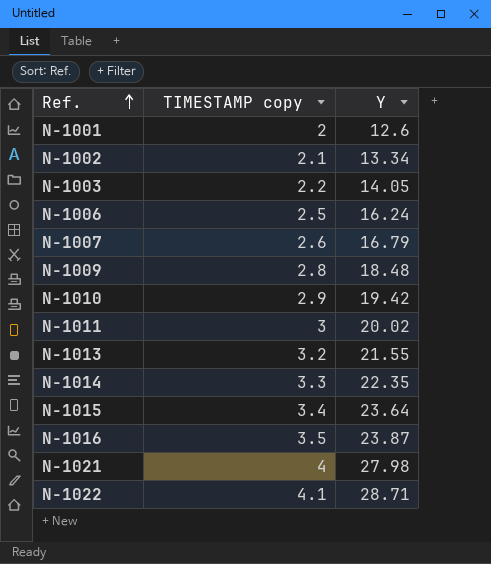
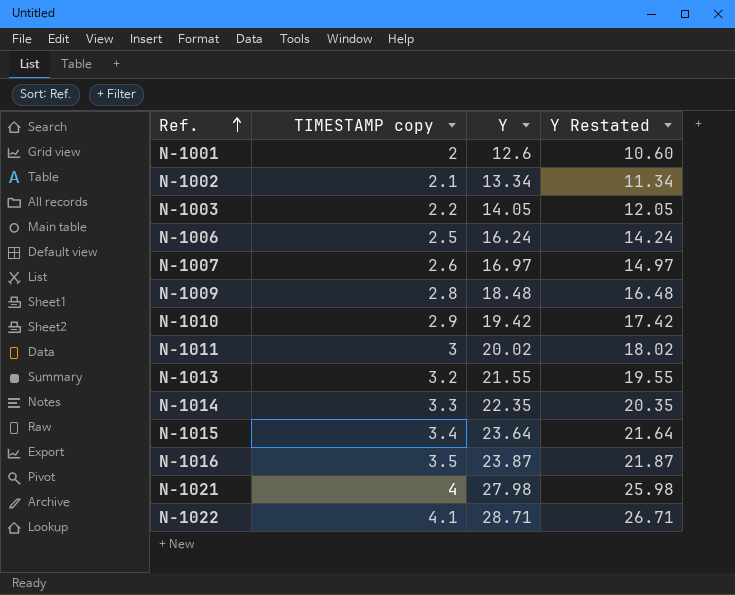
column Y Restated | formula: none -> [Y] - 2
N-1007 | Y: 16.79 -> 16.97

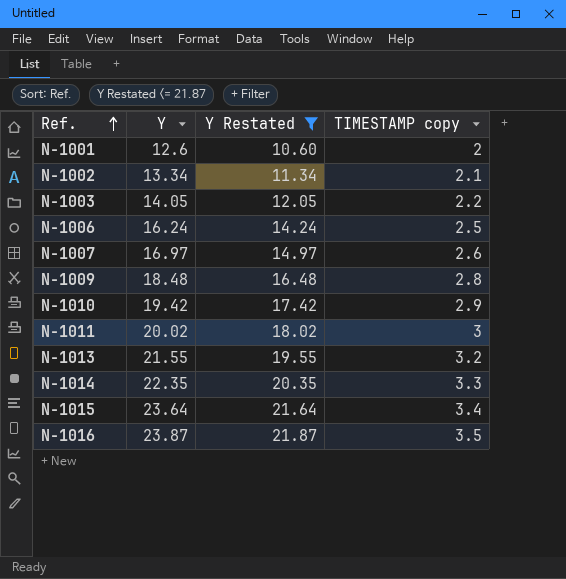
filter: none -> Y Restated <= 21.87
column TIMESTAMP copy | position: 2 -> 4

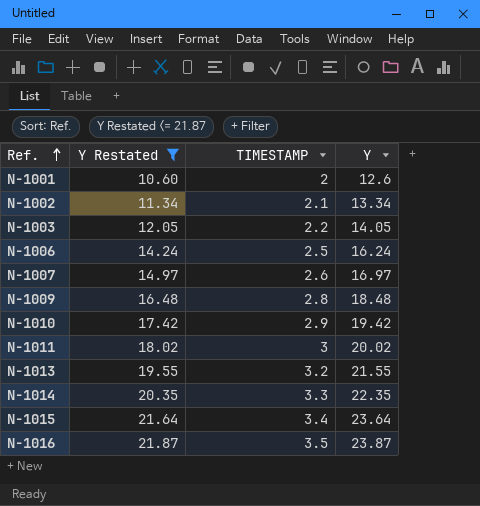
column name: TIMESTAMP copy -> TIMESTAMP
column Y | position: 2 -> 4

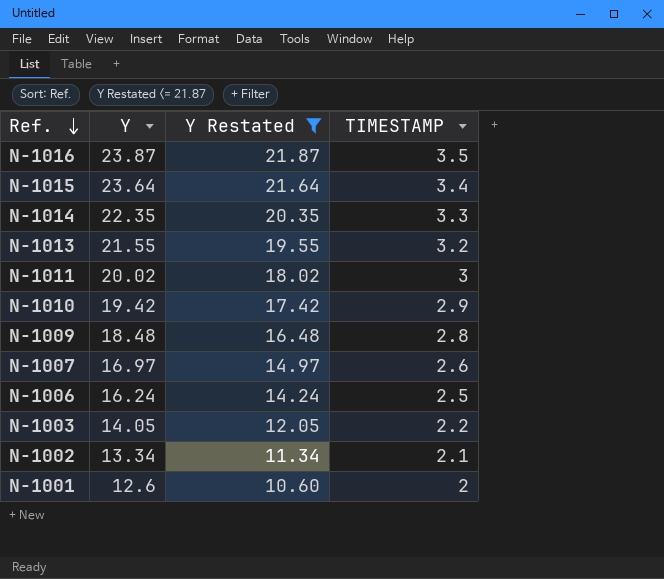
row order: Ref. ascending -> Ref. descending
column Y | position: 4 -> 2

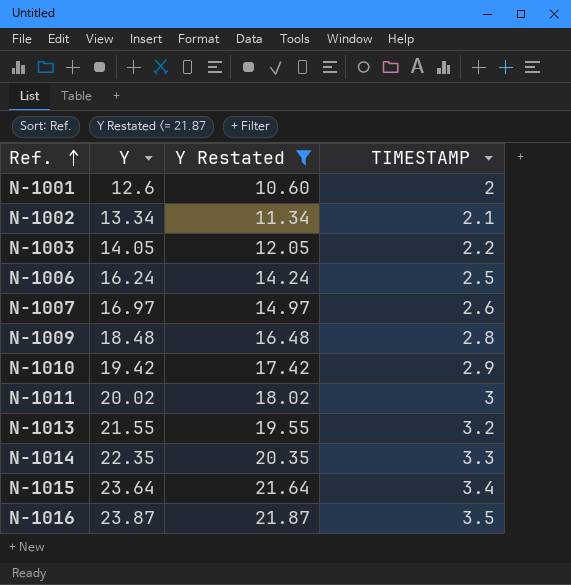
row order: Ref. descending -> Ref. ascending

